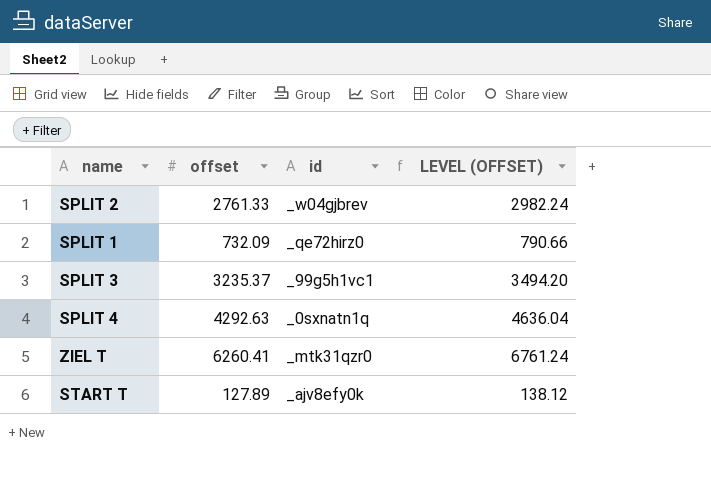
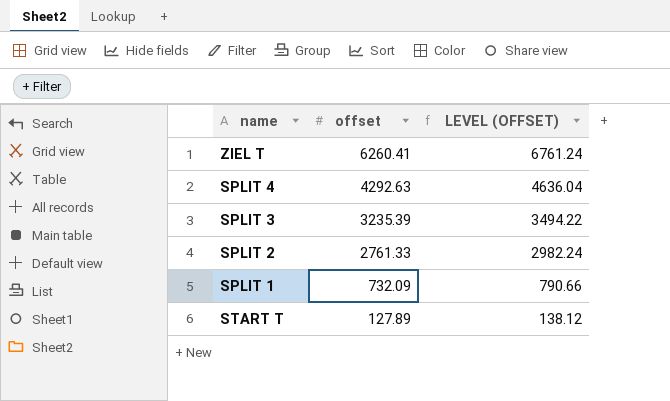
row order: none -> offset descending
column id | position: 3 -> none
SPLIT 3 | offset: 3235.37 -> 3235.39
SPLIT 3 | LEVEL (OFFSET): 3494.20 -> 3494.22

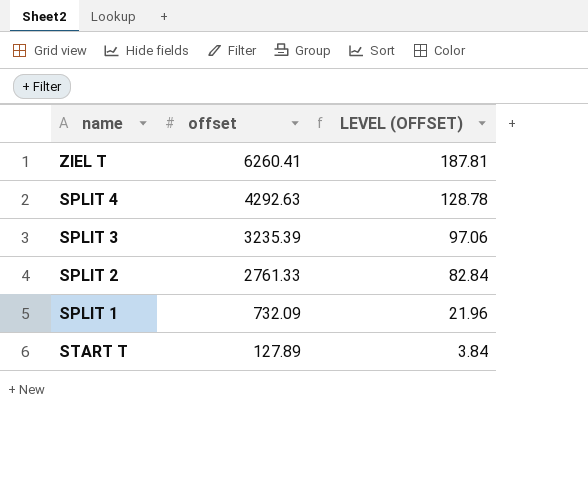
column LEVEL (OFFSET) | formula: [offset] * 1.08 -> [offset] * 0.03

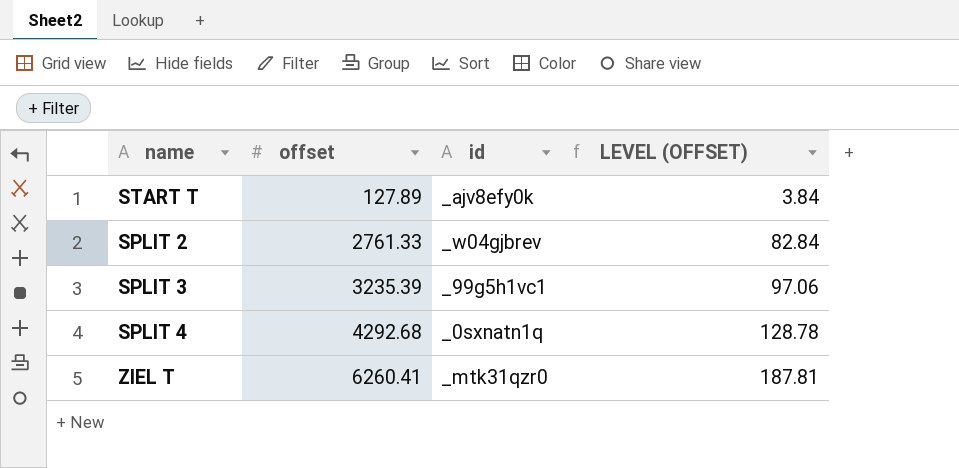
row order: offset descending -> offset ascending
column id | position: none -> 3
row SPLIT 1: 732.09 | 21.96 -> none
SPLIT 4 | offset: 4292.63 -> 4292.68

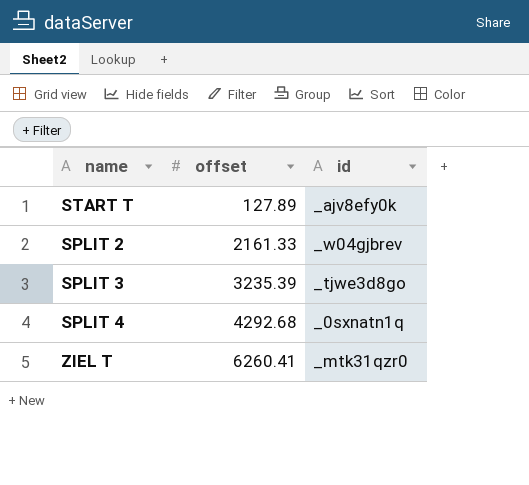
column LEVEL (OFFSET) | formula: [offset] * 0.03 -> none
SPLIT 2 | offset: 2761.33 -> 2161.33
SPLIT 3 | id: _99g5h1vc1 -> _tjwe3d8go

